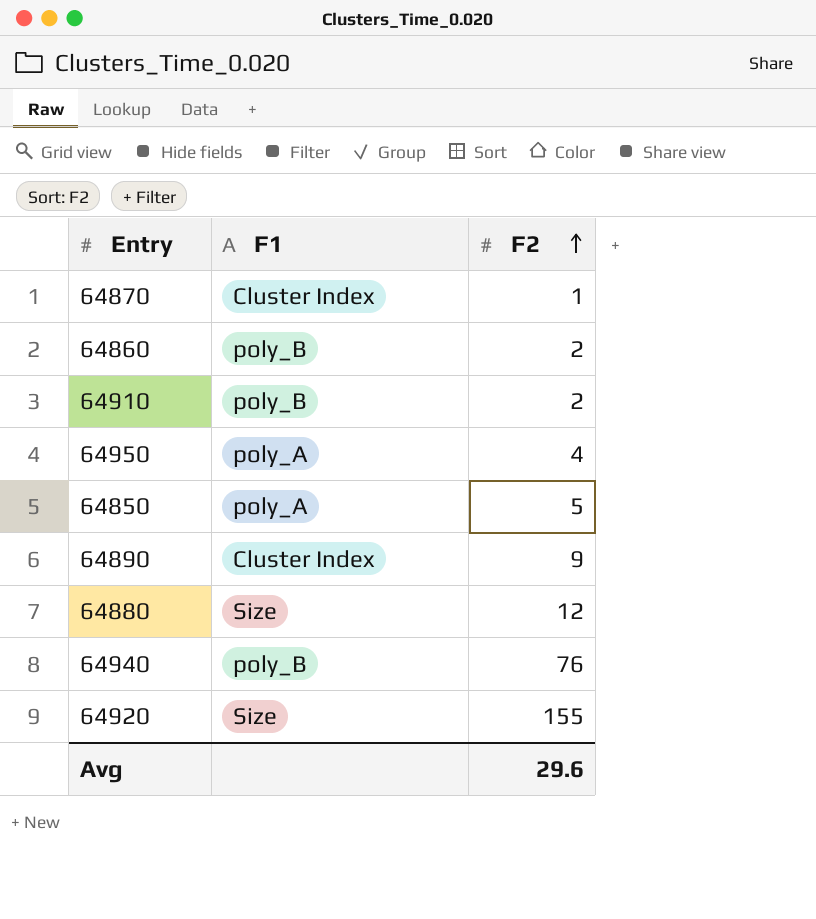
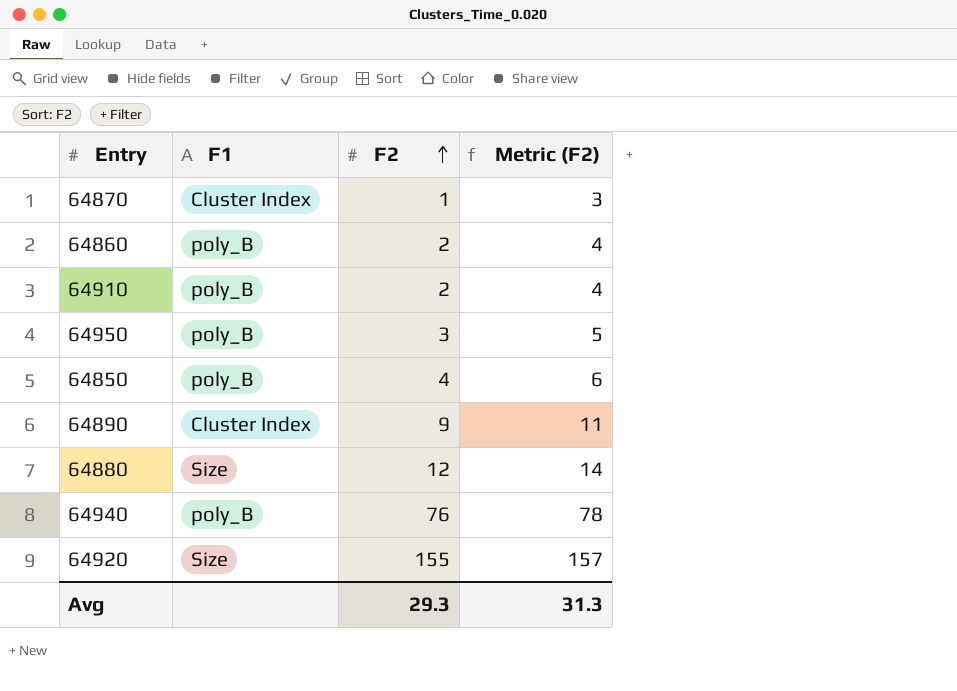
column Metric (F2) | formula: none -> [F2] + 2
64950 | F1: poly_A -> poly_B
64950 | F2: 4 -> 3
64850 | F1: poly_A -> poly_B
64850 | F2: 5 -> 4
Avg | F2: 29.6 -> 29.3

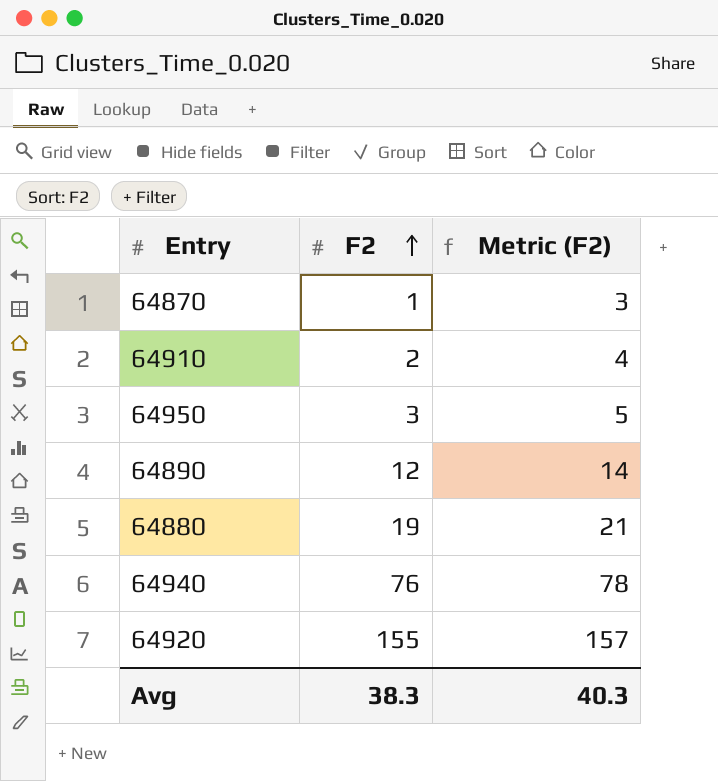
column F1 | position: 2 -> none
row 64860: poly_B | 2 | 4 -> none
row 64850: poly_B | 4 | 6 -> none
64890 | F2: 9 -> 12
64890 | Metric (F2): 11 -> 14
64880 | F2: 12 -> 19
64880 | Metric (F2): 14 -> 21
Avg | F2: 29.3 -> 38.3
Avg | Metric (F2): 31.3 -> 40.3

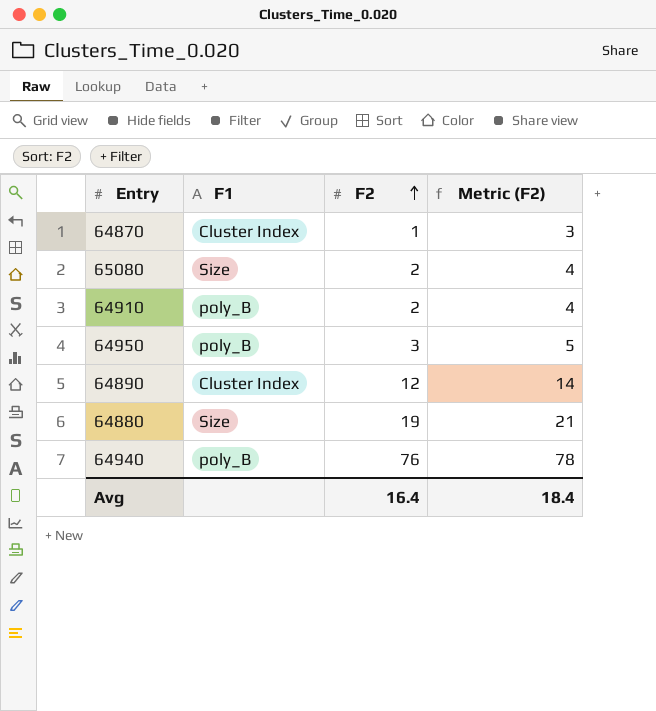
column F1 | position: none -> 2
row 64920: 155 | 157 -> none
row 65080: none -> Size | 2 | 4
Avg | F2: 38.3 -> 16.4
Avg | Metric (F2): 40.3 -> 18.4

